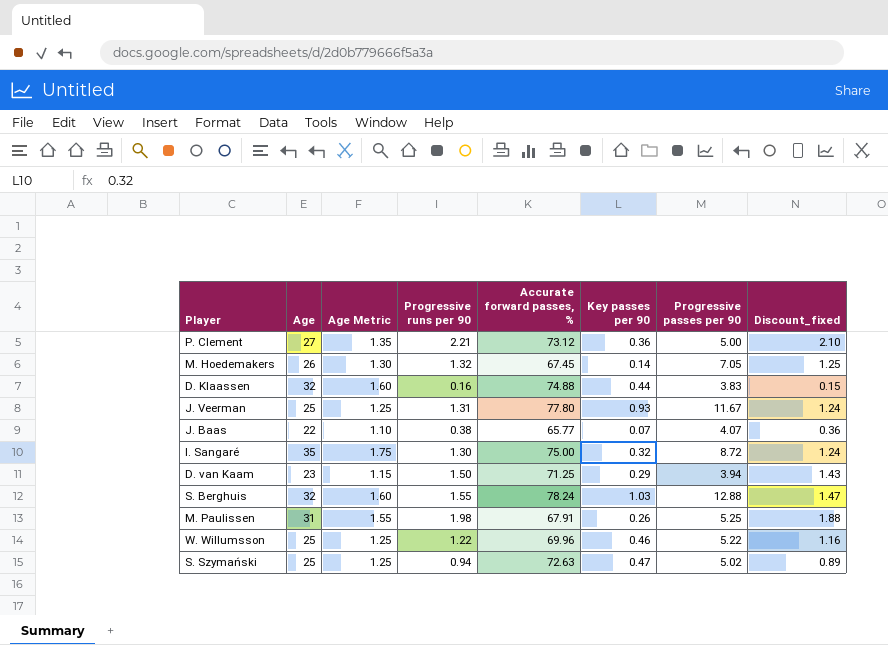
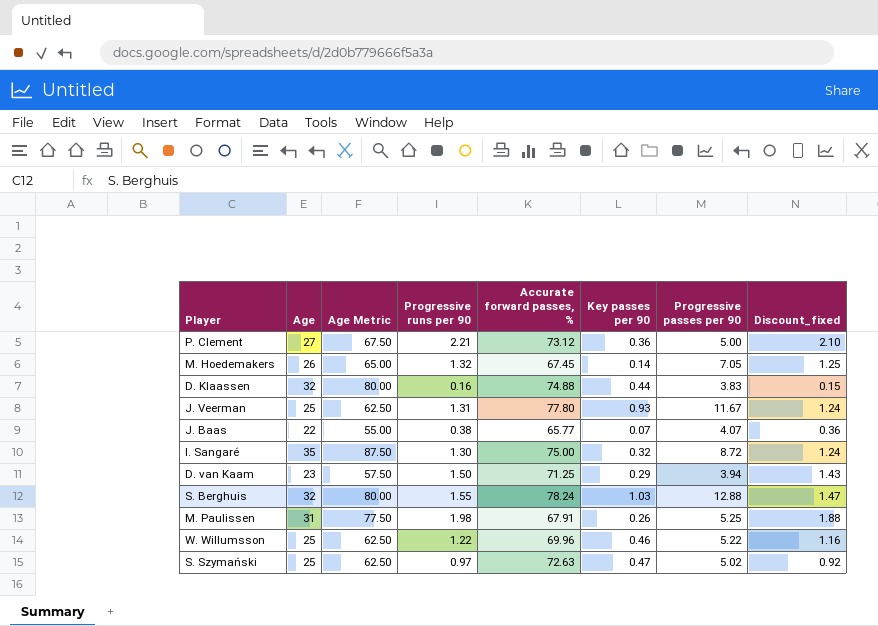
column Age Metric | formula: [Age] * 0.05 -> [Age] * 2.5
S. Szymański | Progressive runs per 90: 0.94 -> 0.97
S. Szymański | Discount_fixed: 0.89 -> 0.92

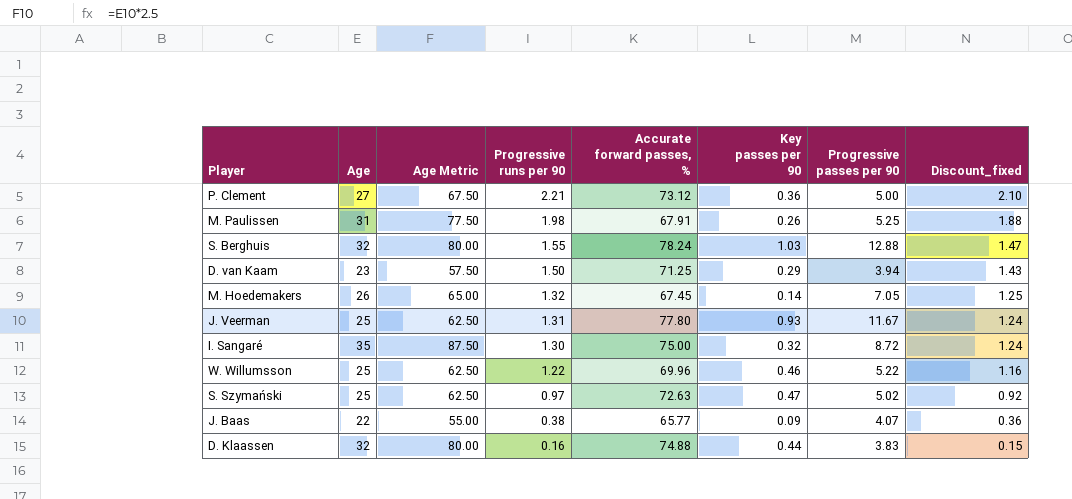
row order: none -> Progressive runs per 90 descending
J. Baas | Key passes per 90: 0.07 -> 0.09

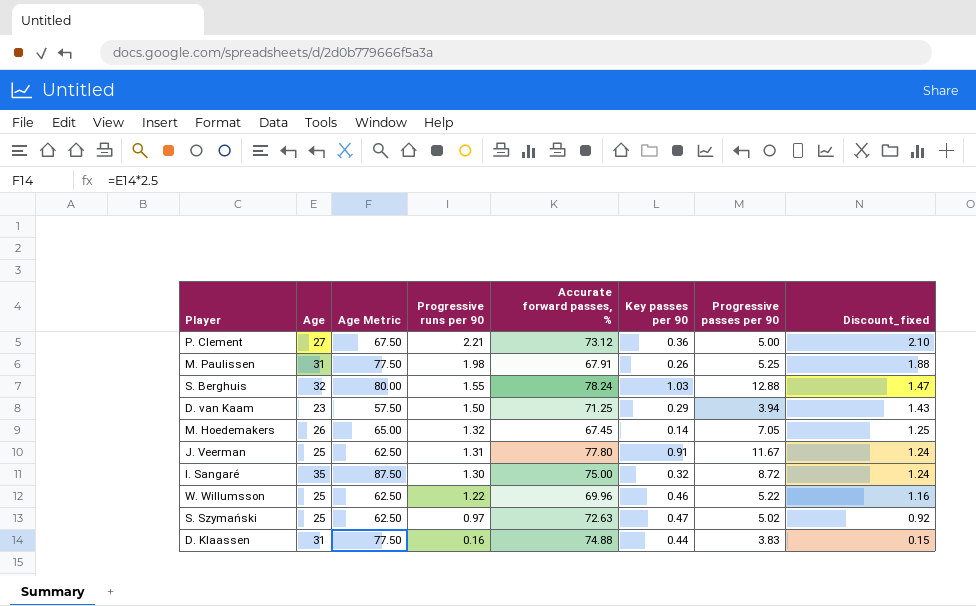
row J. Baas: 22 | 55.00 | 0.38 | 65.77 | 0.09 | 4.07 | 0.36 -> none
J. Veerman | Key passes per 90: 0.93 -> 0.91
D. Klaassen | Age: 32 -> 31
D. Klaassen | Age Metric: 80.00 -> 77.50

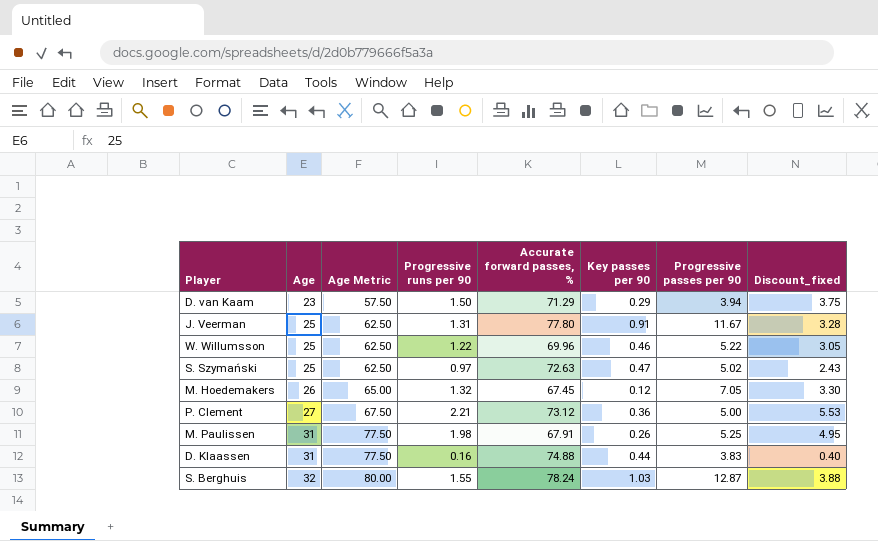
row order: Progressive runs per 90 descending -> Age ascending
column Discount_fixed | formula: [Progressive runs per 90] * 0.95 -> [Progressive runs per 90] * 2.5
row I. Sangaré: 35 | 87.50 | 1.30 | 75.00 | 0.32 | 8.72 | 1.24 -> none
D. van Kaam | Accurate forward passes, %: 71.25 -> 71.29
M. Hoedemakers | Key passes per 90: 0.14 -> 0.12
S. Berghuis | Progressive passes per 90: 12.88 -> 12.87

